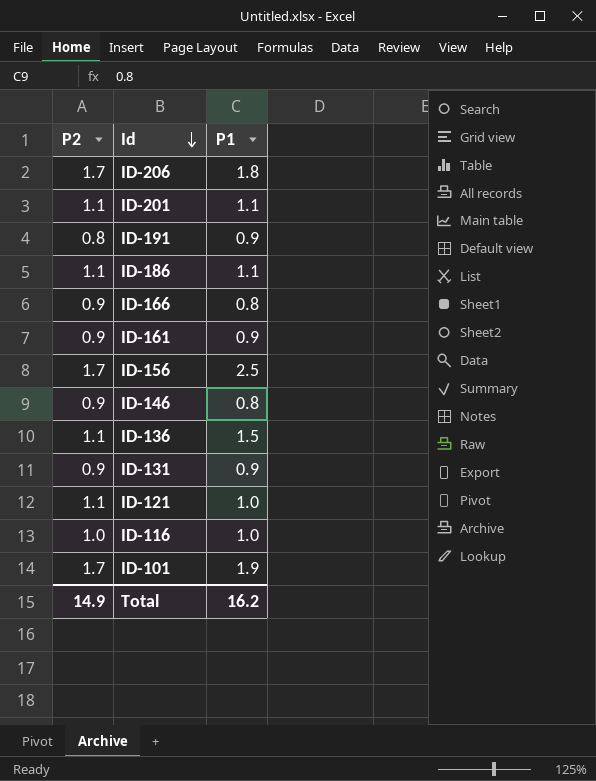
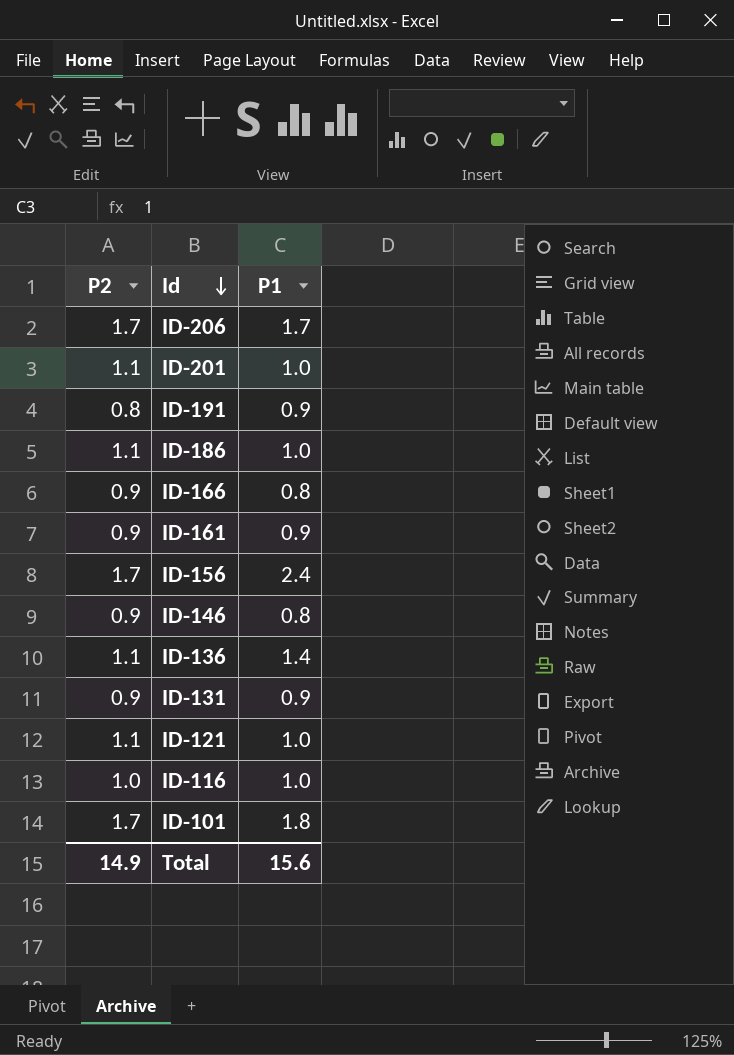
ID-206 | P1: 1.8 -> 1.7
ID-201 | P1: 1.1 -> 1.0
ID-186 | P1: 1.1 -> 1.0
ID-156 | P1: 2.5 -> 2.4
ID-136 | P1: 1.5 -> 1.4
ID-101 | P1: 1.9 -> 1.8
Total | P1: 16.2 -> 15.6

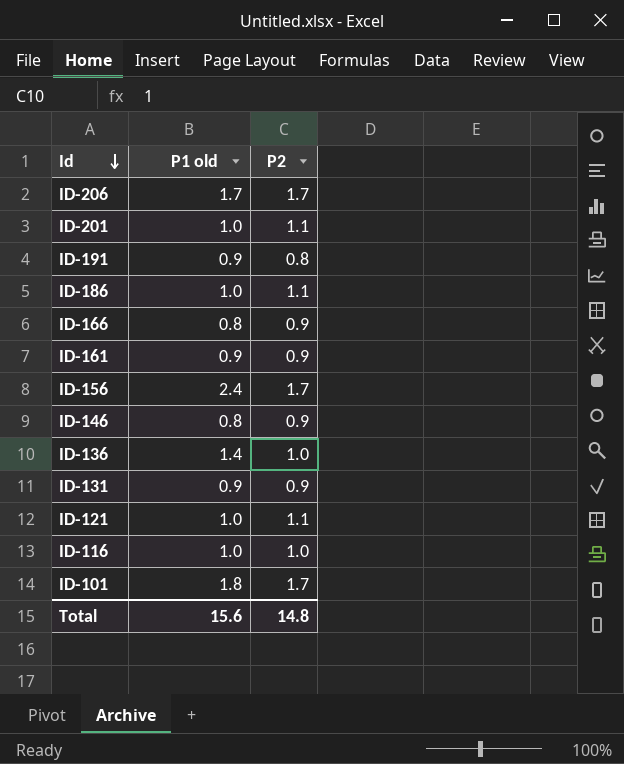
column name: P1 -> P1 old
column P2 | position: 1 -> 3
ID-136 | P2: 1.1 -> 1.0
Total | P2: 14.9 -> 14.8

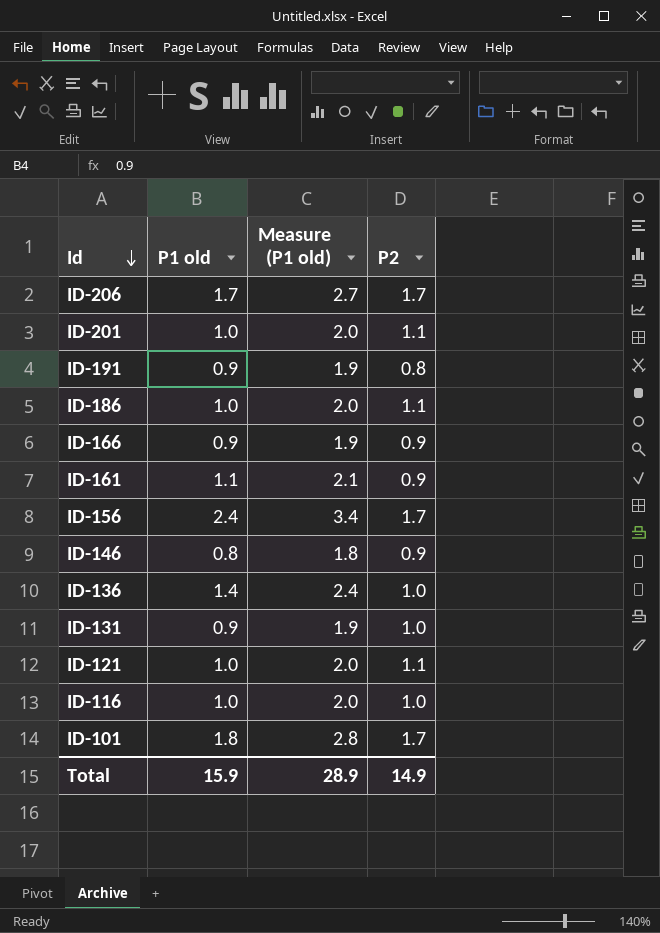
column Measure (P1 old) | formula: none -> [P1 old] + 1
ID-166 | P1 old: 0.8 -> 0.9
ID-161 | P1 old: 0.9 -> 1.1
ID-131 | P2: 0.9 -> 1.0
Total | P1 old: 15.6 -> 15.9
Total | P2: 14.8 -> 14.9

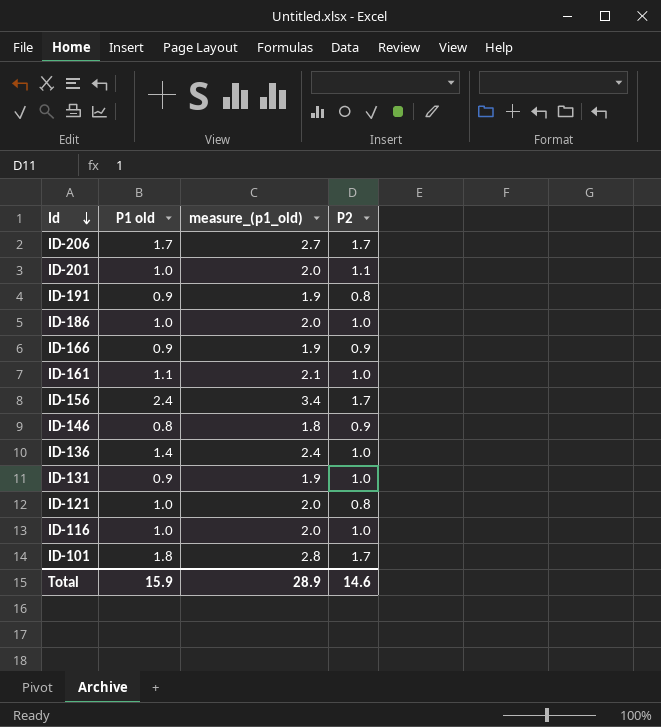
column name: Measure (P1 old) -> measure_(p1_old)
ID-186 | P2: 1.1 -> 1.0
ID-161 | P2: 0.9 -> 1.0
ID-121 | P2: 1.1 -> 0.8
Total | P2: 14.9 -> 14.6

